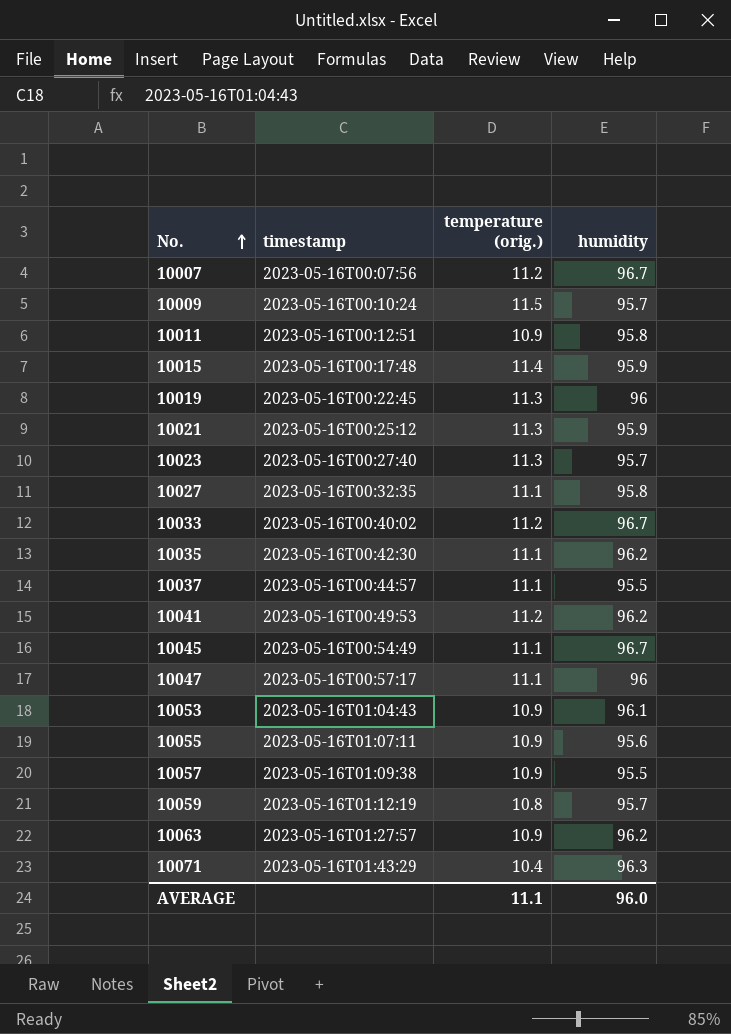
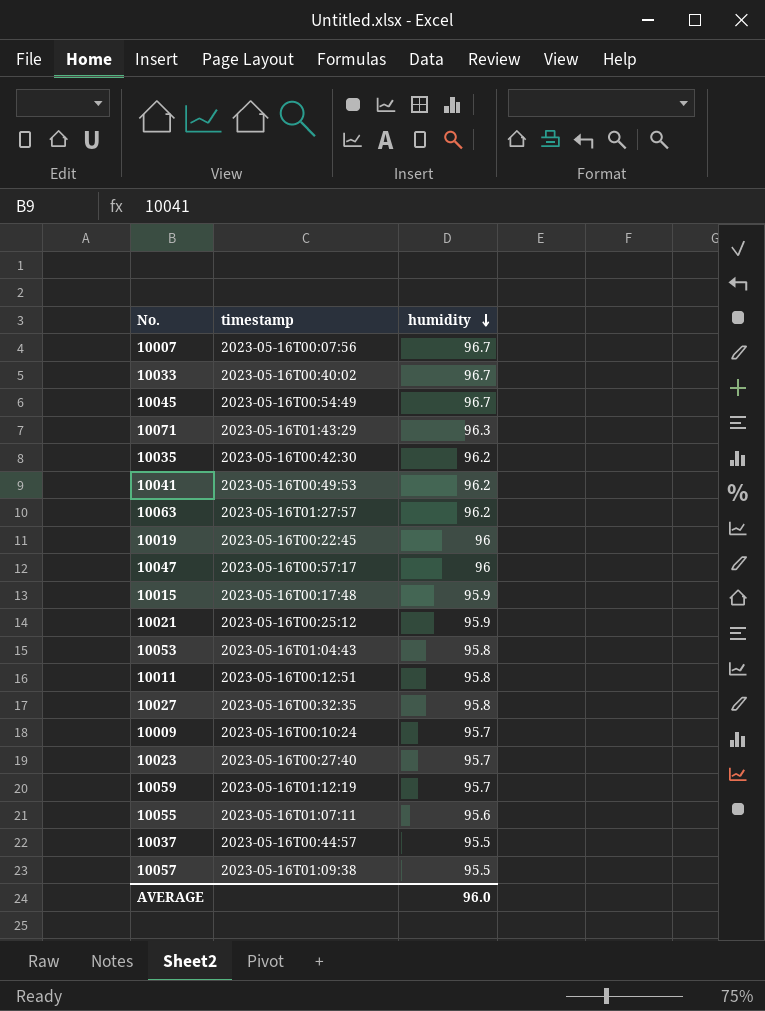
row order: No. ascending -> humidity descending
column temperature (orig.) | position: 3 -> none
10053 | humidity: 96.1 -> 95.8

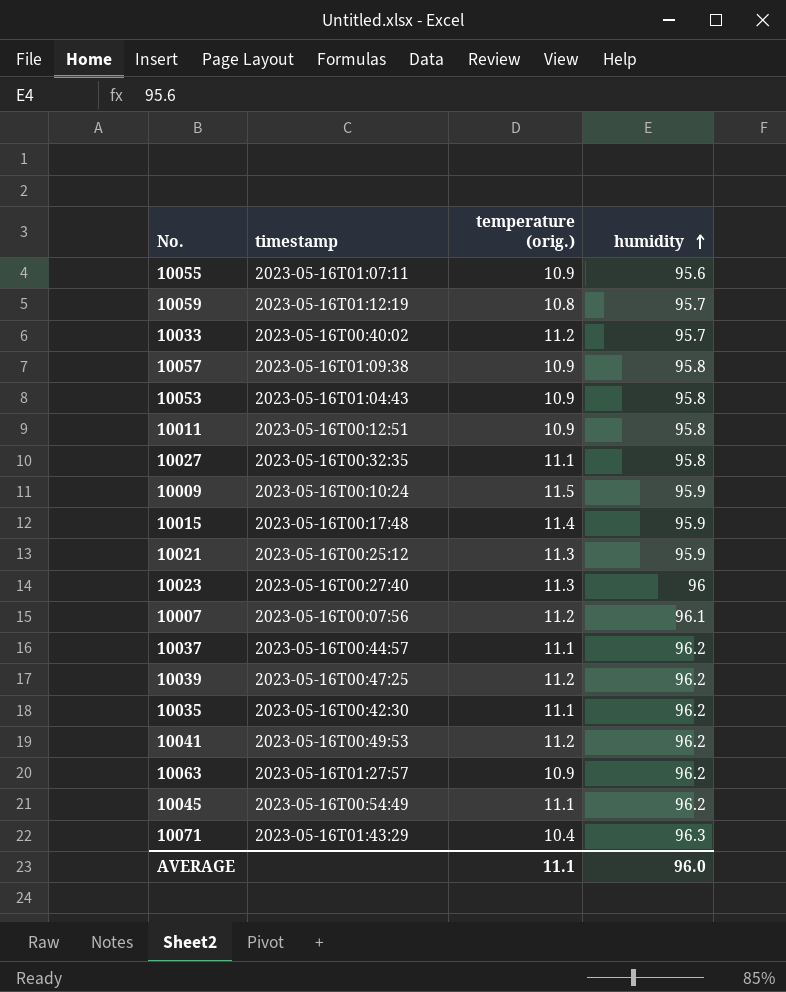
row order: humidity descending -> humidity ascending
column temperature (orig.) | position: none -> 3
row 10019: 2023-05-16T00:22:45 | 96 -> none
row 10047: 2023-05-16T00:57:17 | 96 -> none
10033 | humidity: 96.7 -> 95.7
10057 | humidity: 95.5 -> 95.8
10009 | humidity: 95.7 -> 95.9
10023 | humidity: 95.7 -> 96
10007 | humidity: 96.7 -> 96.1
10037 | humidity: 95.5 -> 96.2
row 10039: none -> 2023-05-16T00:47:25 | 11.2 | 96.2
10045 | humidity: 96.7 -> 96.2

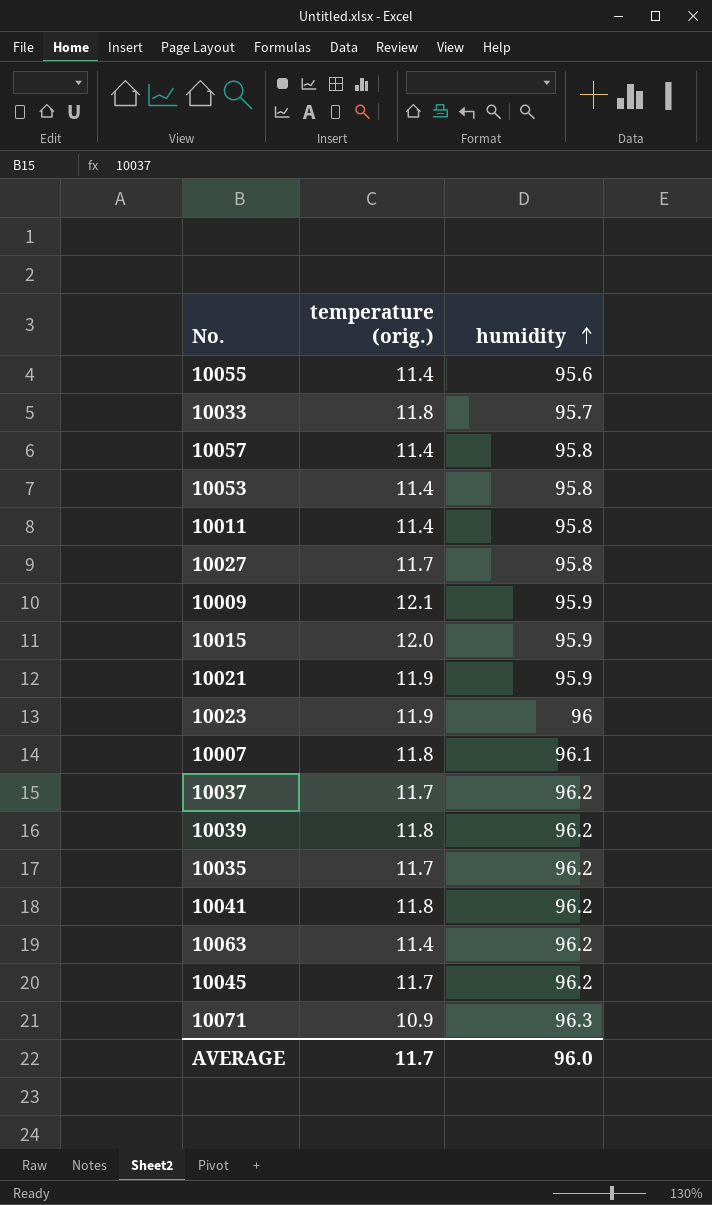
column timestamp | position: 2 -> none
row 10059: 2023-05-16T01:12:19 | 10.8 | 95.7 -> none
10055 | temperature (orig.): 10.9 -> 11.4
10033 | temperature (orig.): 11.2 -> 11.8
10057 | temperature (orig.): 10.9 -> 11.4
10053 | temperature (orig.): 10.9 -> 11.4
10011 | temperature (orig.): 10.9 -> 11.4
10027 | temperature (orig.): 11.1 -> 11.7
10009 | temperature (orig.): 11.5 -> 12.1
10015 | temperature (orig.): 11.4 -> 12.0
10021 | temperature (orig.): 11.3 -> 11.9
10023 | temperature (orig.): 11.3 -> 11.9
10007 | temperature (orig.): 11.2 -> 11.8
10037 | temperature (orig.): 11.1 -> 11.7
10039 | temperature (orig.): 11.2 -> 11.8
10035 | temperature (orig.): 11.1 -> 11.7
10041 | temperature (orig.): 11.2 -> 11.8
10063 | temperature (orig.): 10.9 -> 11.4
10045 | temperature (orig.): 11.1 -> 11.7
10071 | temperature (orig.): 10.4 -> 10.9
AVERAGE | temperature (orig.): 11.1 -> 11.7

